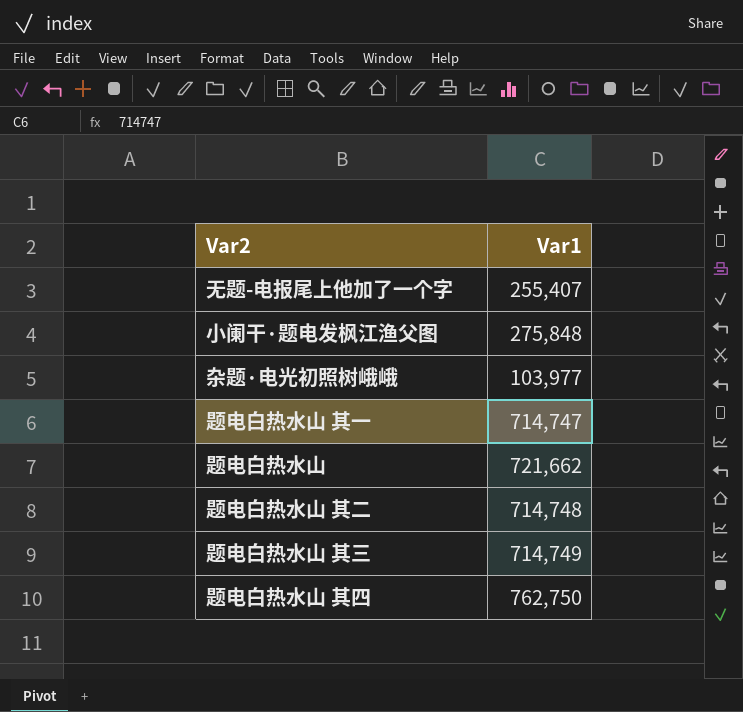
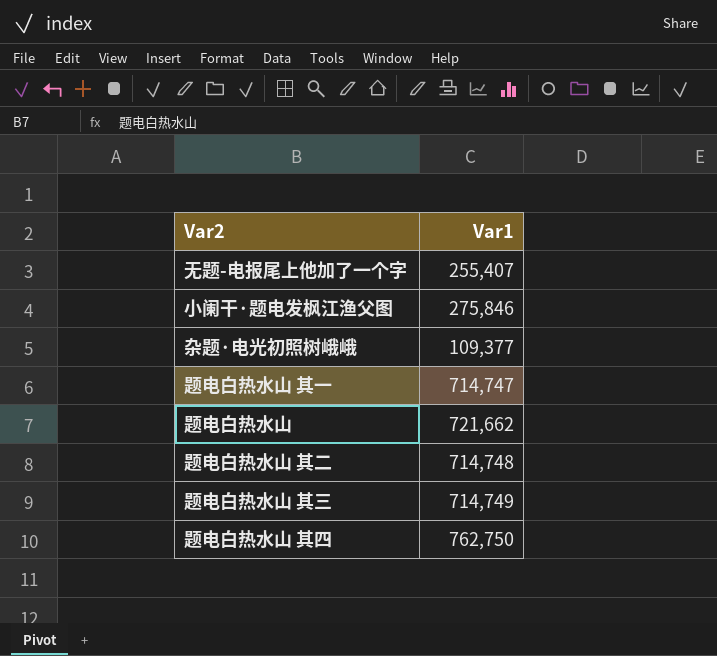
小阑干·题电发枫江渔父图 | Var1: 275,848 -> 275,846
杂题·电光初照树峨峨 | Var1: 103,977 -> 109,377

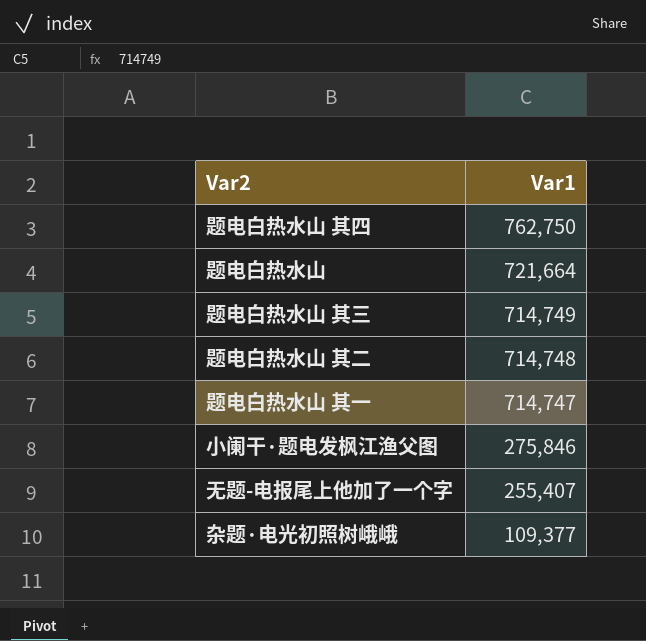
row order: none -> Var1 descending
题电白热水山 | Var1: 721,662 -> 721,664

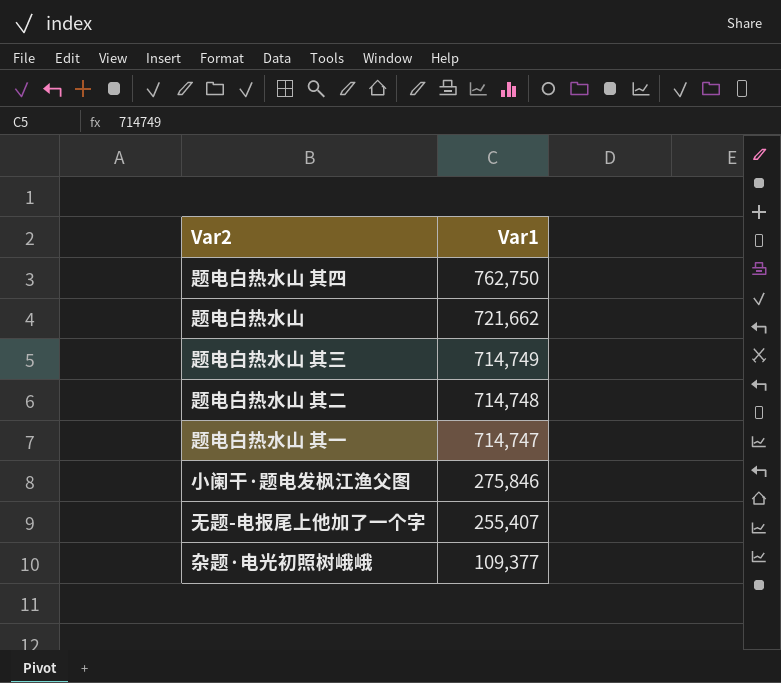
题电白热水山 | Var1: 721,664 -> 721,662

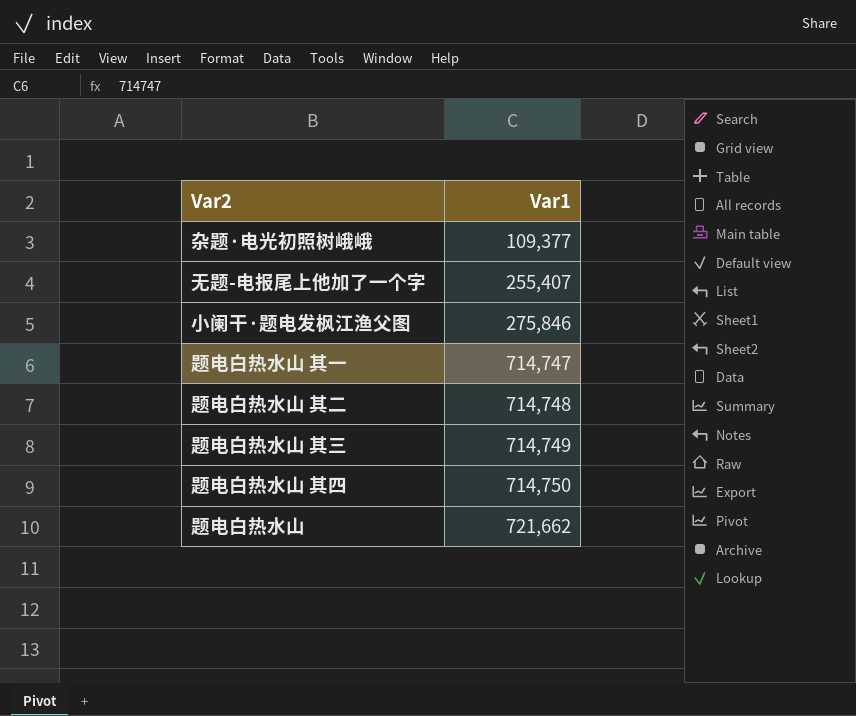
row order: Var1 descending -> Var1 ascending
题电白热水山 其四 | Var1: 762,750 -> 714,750

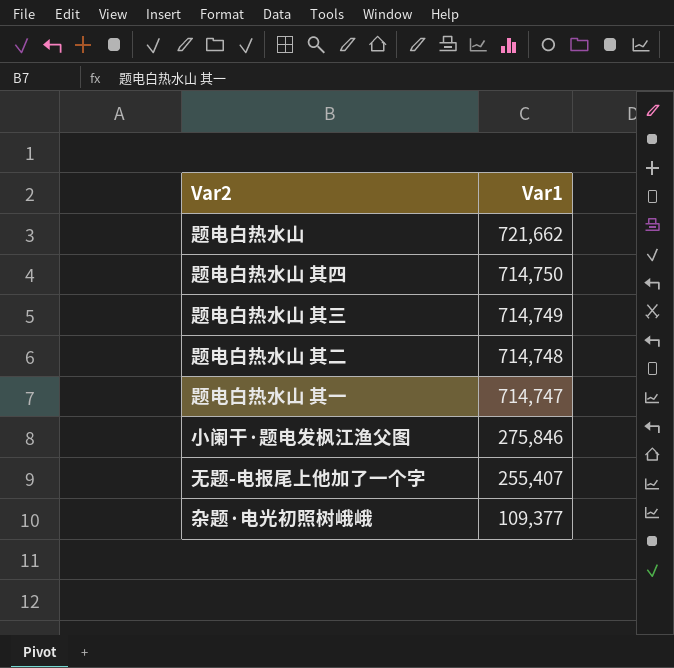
row order: Var1 ascending -> Var1 descending

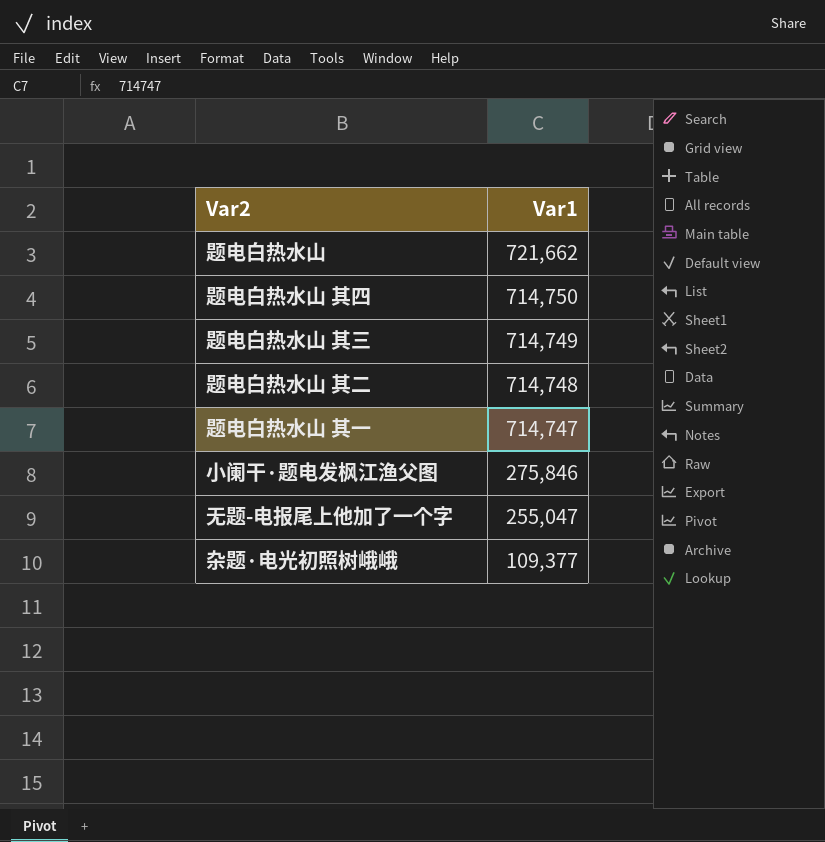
无题-电报尾上他加了一个字 | Var1: 255,407 -> 255,047

